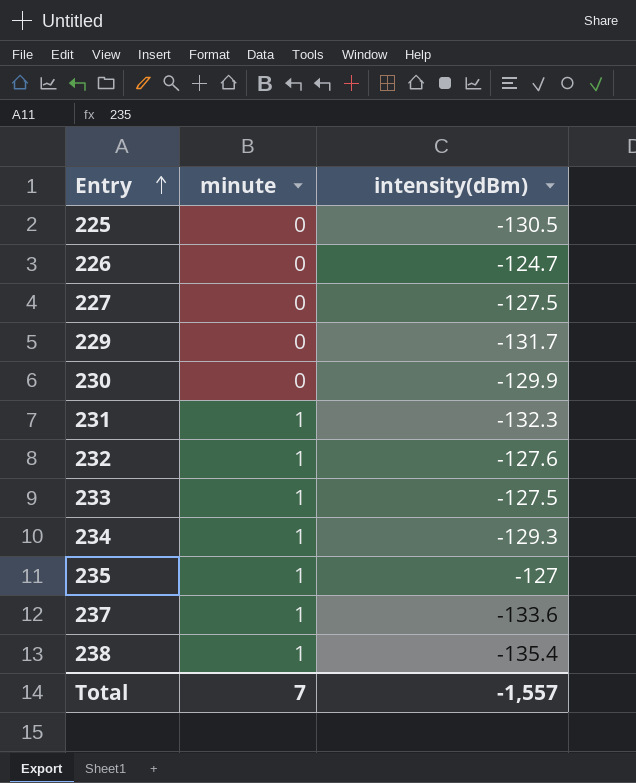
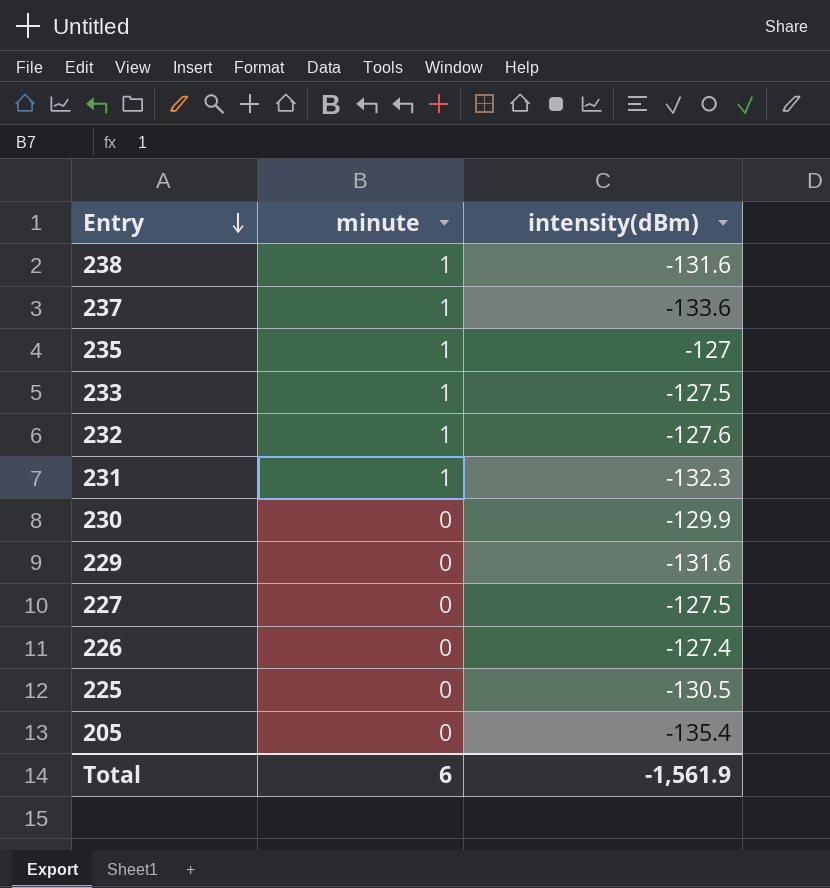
row order: Entry ascending -> Entry descending
row 234: 1 | -129.3 -> none
238 | intensity(dBm): -135.4 -> -131.6
229 | intensity(dBm): -131.7 -> -131.6
226 | intensity(dBm): -124.7 -> -127.4
row 205: none -> 0 | -135.4
Total | minute: 7 -> 6
Total | intensity(dBm): -1,557 -> -1,561.9

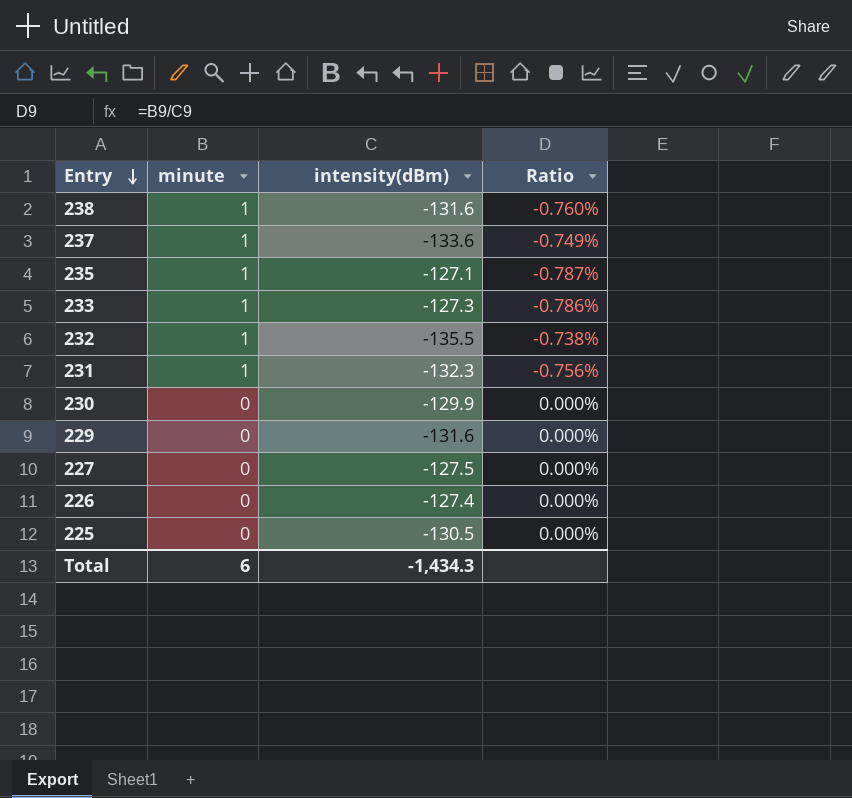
column Ratio | formula: none -> [minute] / [intensity(dBm)]
row 205: 0 | -135.4 -> none
235 | intensity(dBm): -127 -> -127.1
233 | intensity(dBm): -127.5 -> -127.3
232 | intensity(dBm): -127.6 -> -135.5
Total | intensity(dBm): -1,561.9 -> -1,434.3

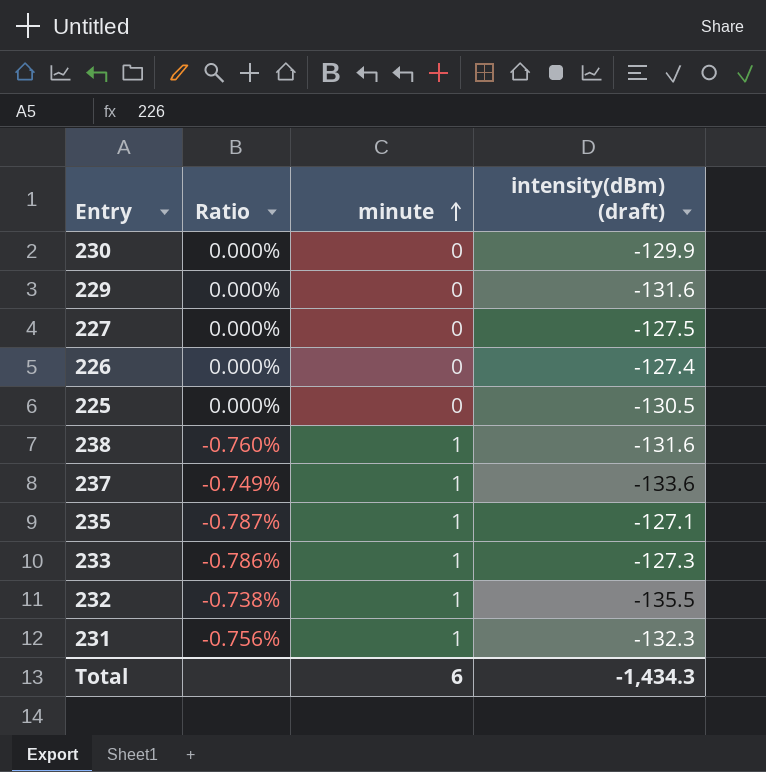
row order: Entry descending -> minute ascending
column Ratio | position: 4 -> 2
column name: intensity(dBm) -> intensity(dBm) (draft)

